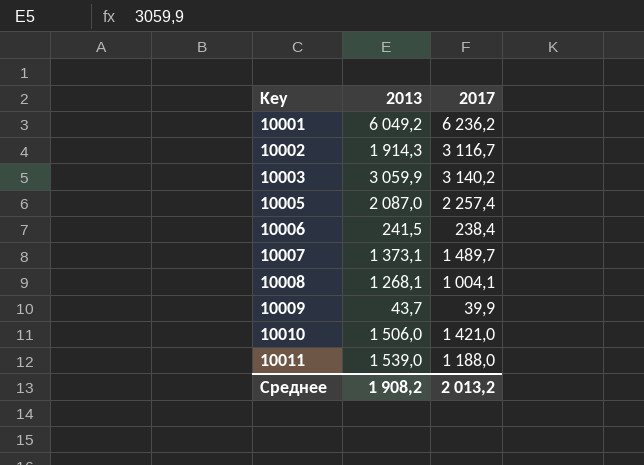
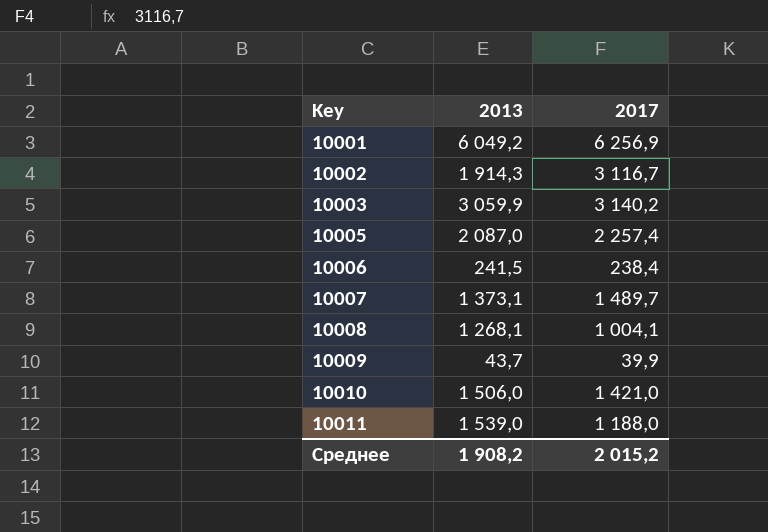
10001 | 2017: 6 236,2 -> 6 256,9
Среднее | 2017: 2 013,2 -> 2 015,2

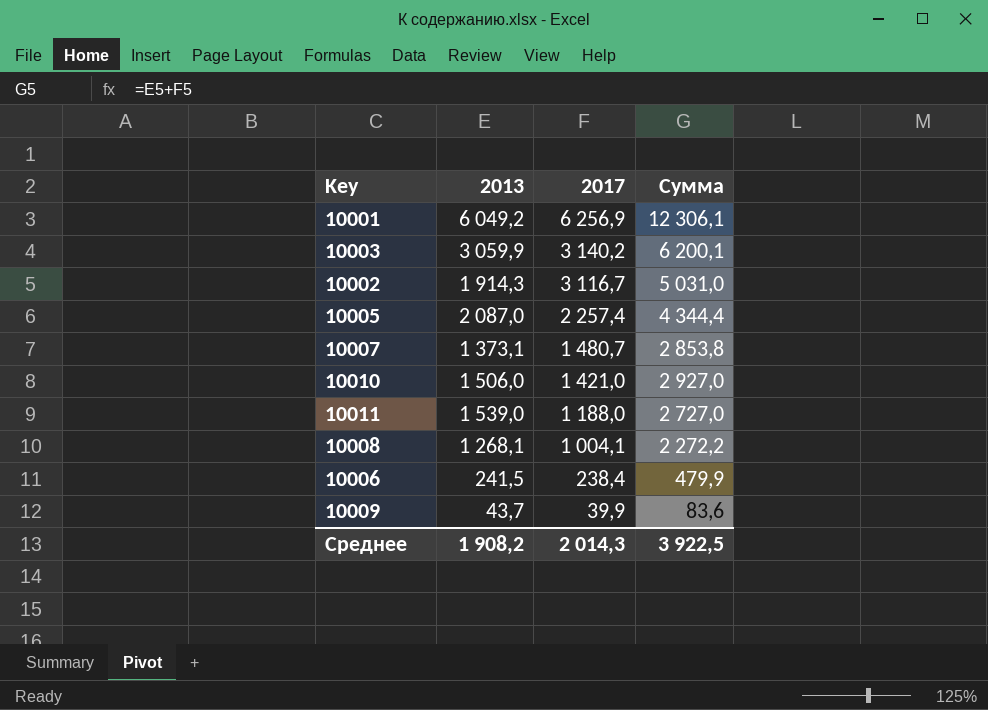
row order: Key ascending -> 2017 descending
column Сумма | formula: none -> [2013] + [2017]
10007 | 2017: 1 489,7 -> 1 480,7
Среднее | 2017: 2 015,2 -> 2 014,3

